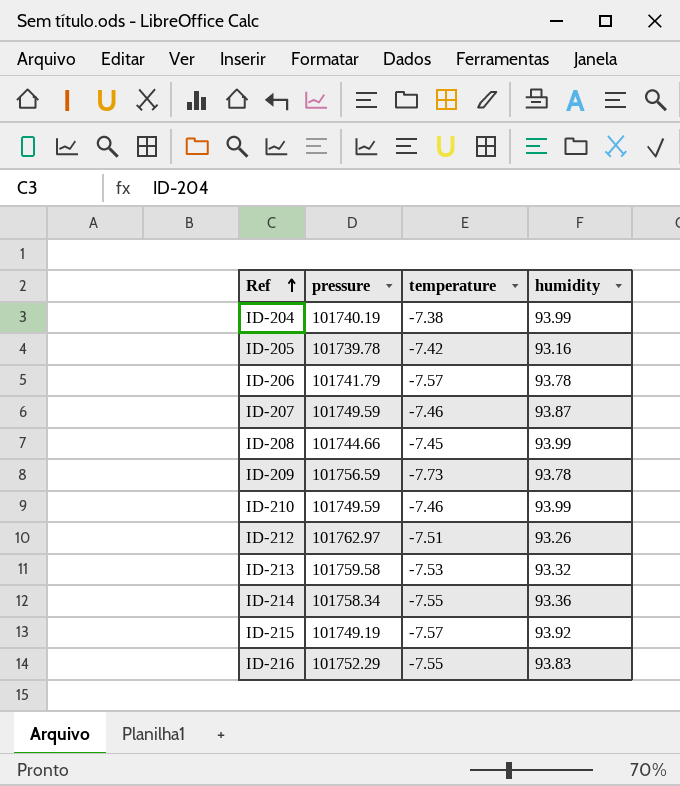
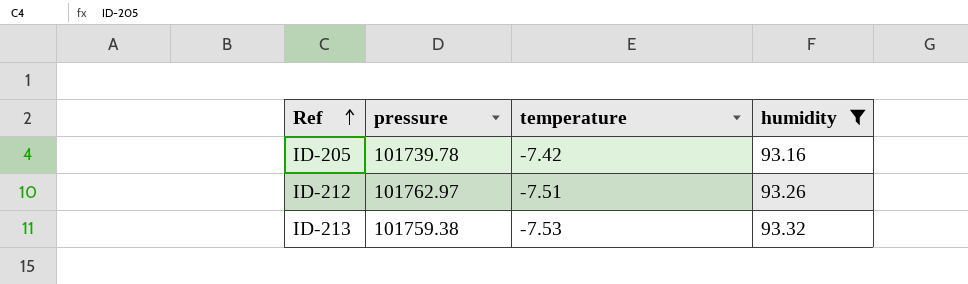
filter: none -> humidity <= 93.32
ID-213 | pressure: 101759.58 -> 101759.38

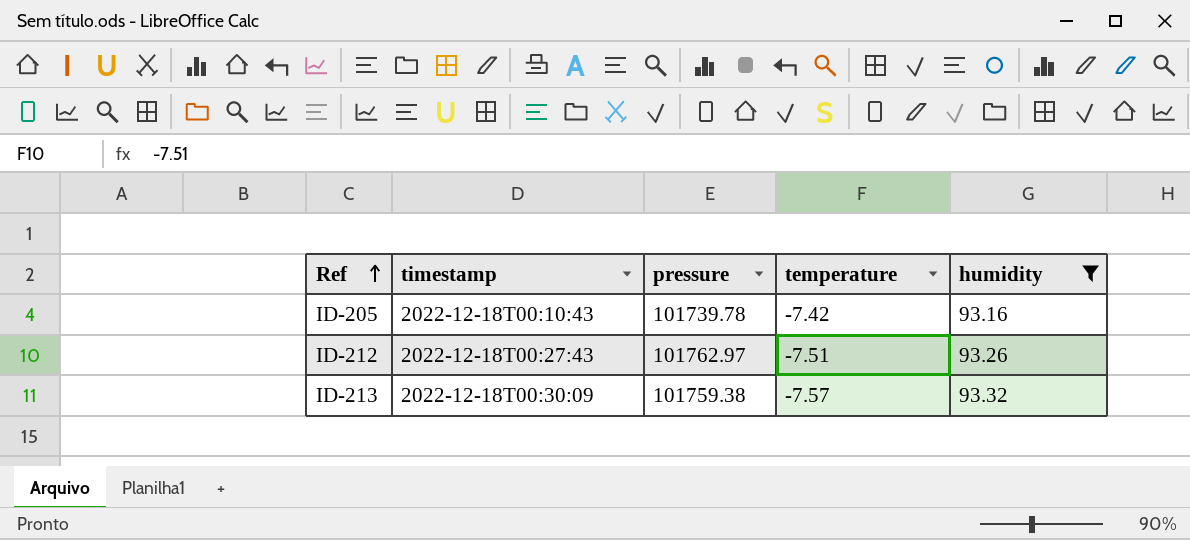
column timestamp | position: none -> 2
ID-213 | temperature: -7.53 -> -7.57

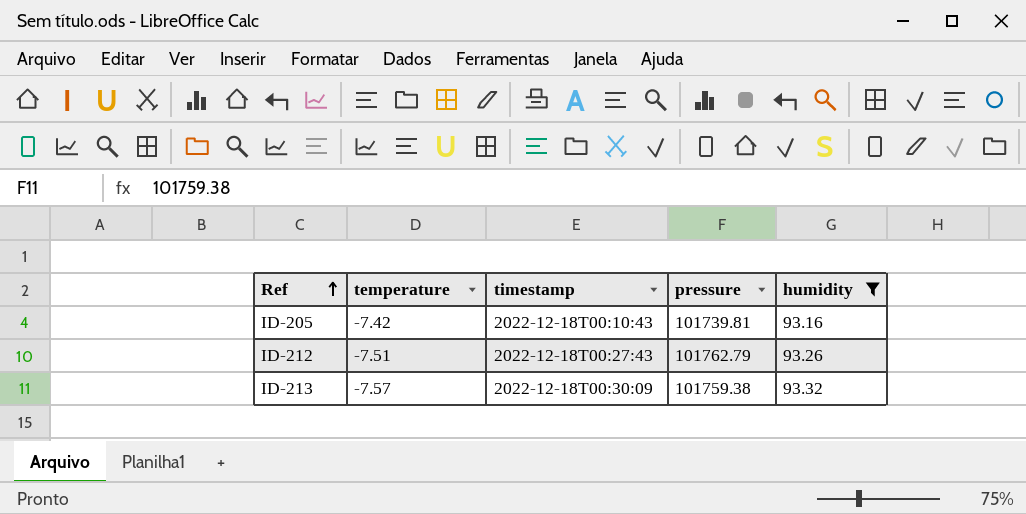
column temperature | position: 4 -> 2
ID-205 | pressure: 101739.78 -> 101739.81
ID-212 | pressure: 101762.97 -> 101762.79

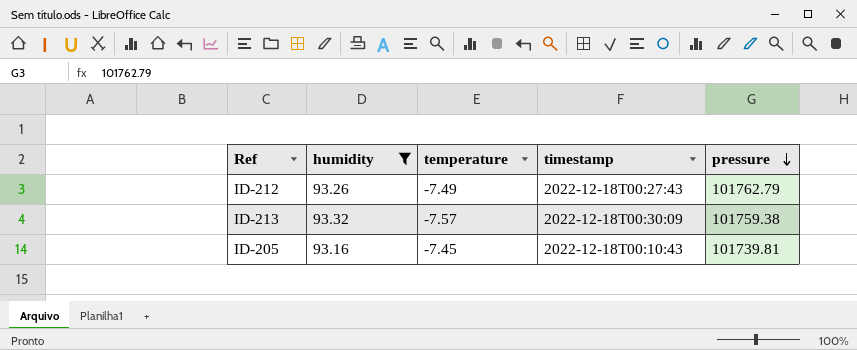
row order: Ref ascending -> pressure descending
column humidity | position: 5 -> 2
ID-212 | temperature: -7.51 -> -7.49
ID-205 | temperature: -7.42 -> -7.45

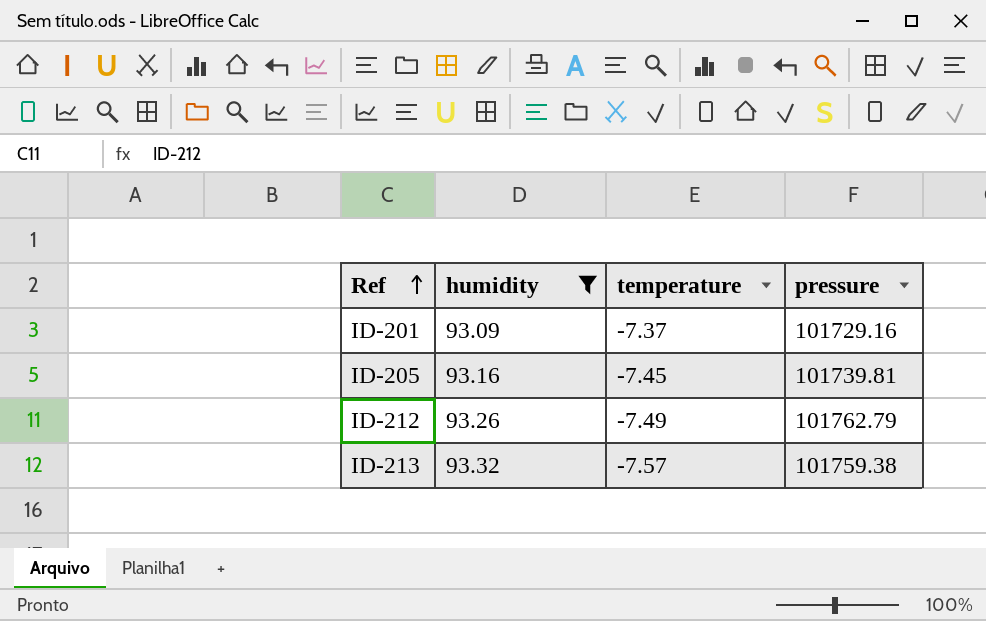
row order: pressure descending -> Ref ascending
column timestamp | position: 4 -> none
row ID-201: none -> 93.09 | -7.37 | 101729.16

